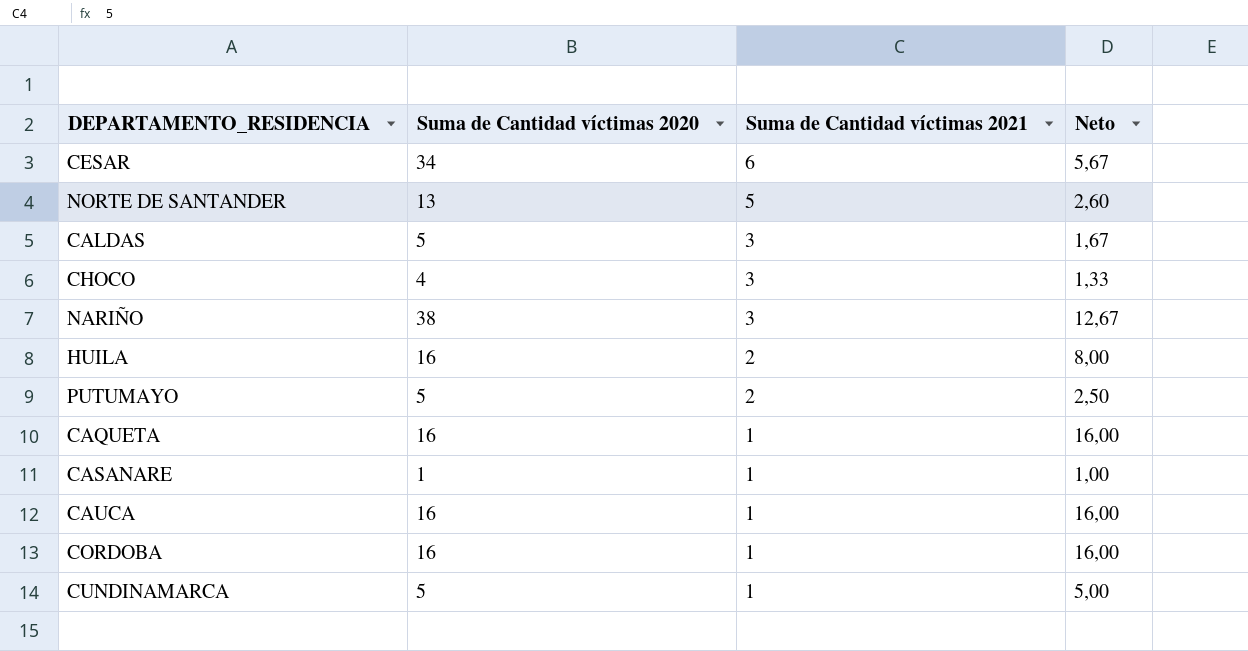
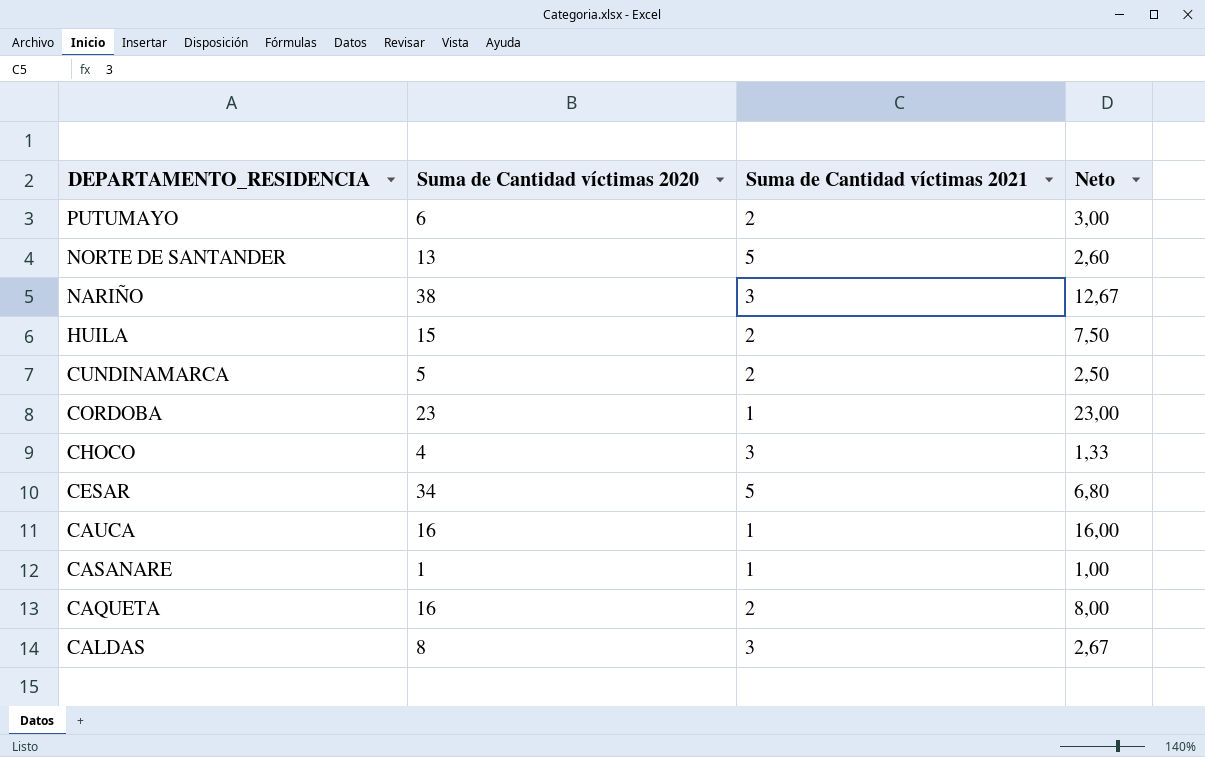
row order: Suma de Cantidad víctimas 2021 descending -> DEPARTAMENTO_RESIDENCIA descending
PUTUMAYO | Suma de Cantidad víctimas 2020: 5 -> 6
PUTUMAYO | Neto: 2,50 -> 3,00
HUILA | Suma de Cantidad víctimas 2020: 16 -> 15
HUILA | Neto: 8,00 -> 7,50
CUNDINAMARCA | Suma de Cantidad víctimas 2021: 1 -> 2
CUNDINAMARCA | Neto: 5,00 -> 2,50
CORDOBA | Suma de Cantidad víctimas 2020: 16 -> 23
CORDOBA | Neto: 16,00 -> 23,00
CESAR | Suma de Cantidad víctimas 2021: 6 -> 5
CESAR | Neto: 5,67 -> 6,80
CAQUETA | Suma de Cantidad víctimas 2021: 1 -> 2
CAQUETA | Neto: 16,00 -> 8,00
CALDAS | Suma de Cantidad víctimas 2020: 5 -> 8
CALDAS | Neto: 1,67 -> 2,67

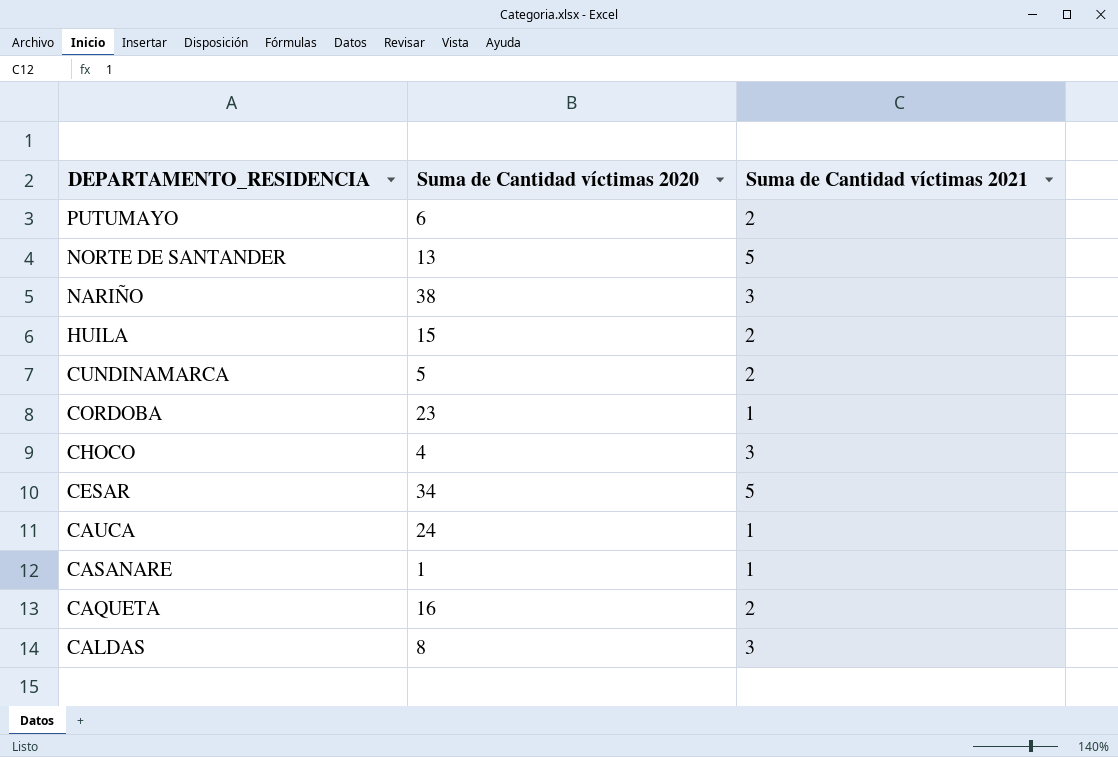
column Neto | formula: [Suma de Cantidad víctimas 2020] / [Suma de Cantidad víctimas 2021] -> none
CAUCA | Suma de Cantidad víctimas 2020: 16 -> 24

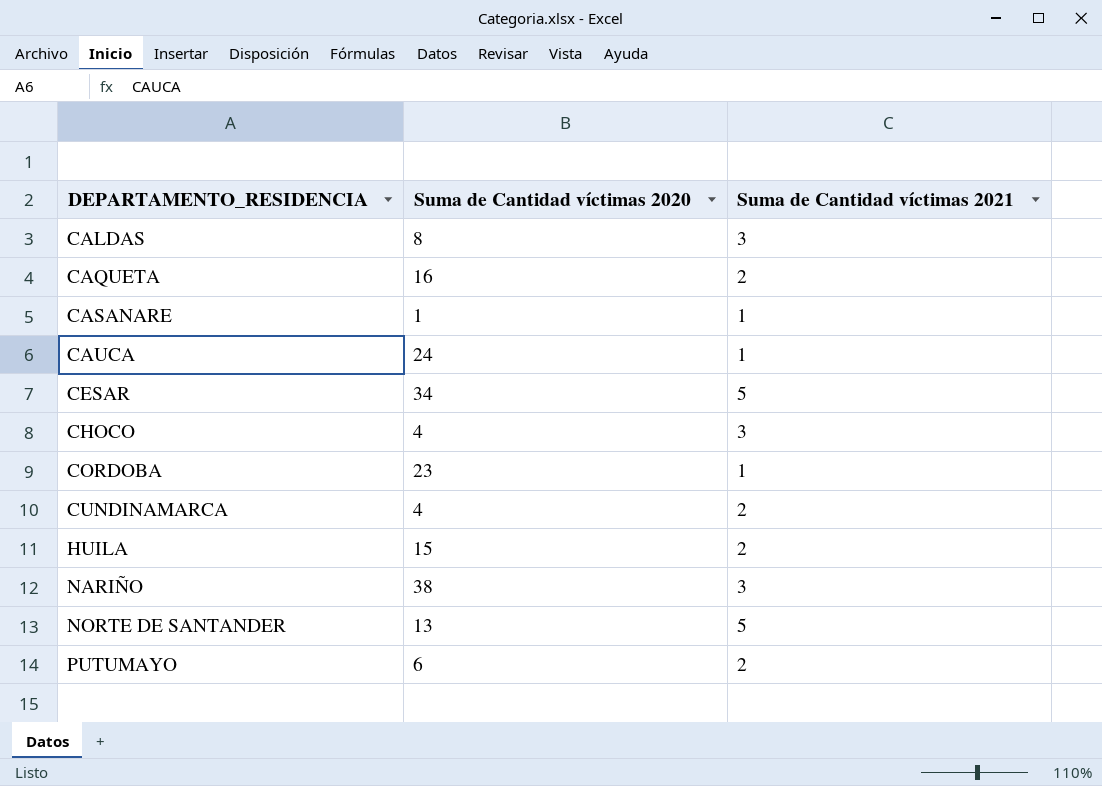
row order: DEPARTAMENTO_RESIDENCIA descending -> DEPARTAMENTO_RESIDENCIA ascending
CUNDINAMARCA | Suma de Cantidad víctimas 2020: 5 -> 4

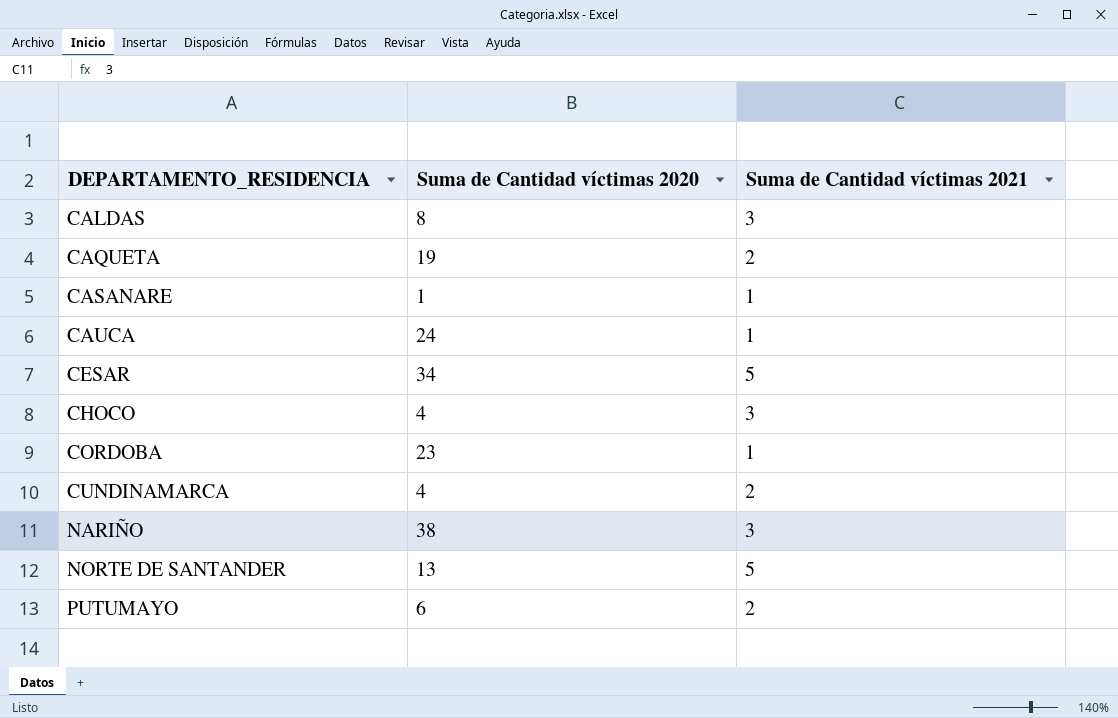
row HUILA: 15 | 2 -> none
CAQUETA | Suma de Cantidad víctimas 2020: 16 -> 19

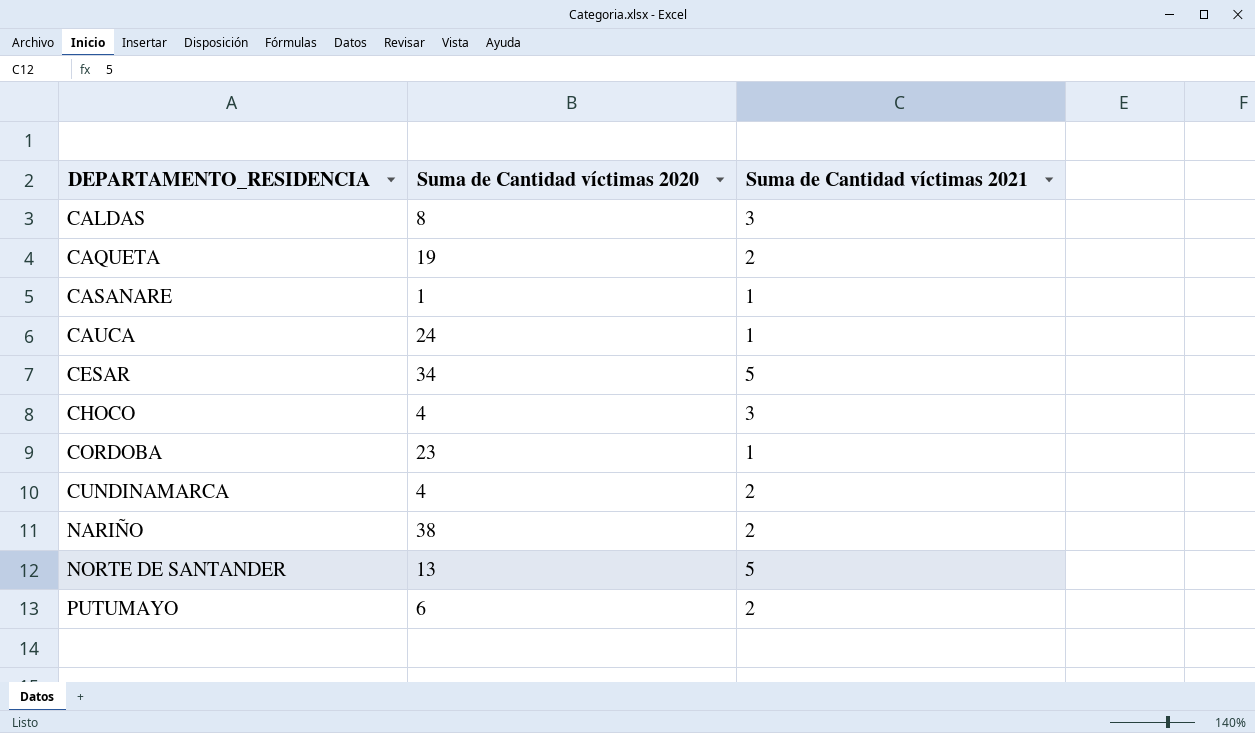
NARIÑO | Suma de Cantidad víctimas 2021: 3 -> 2

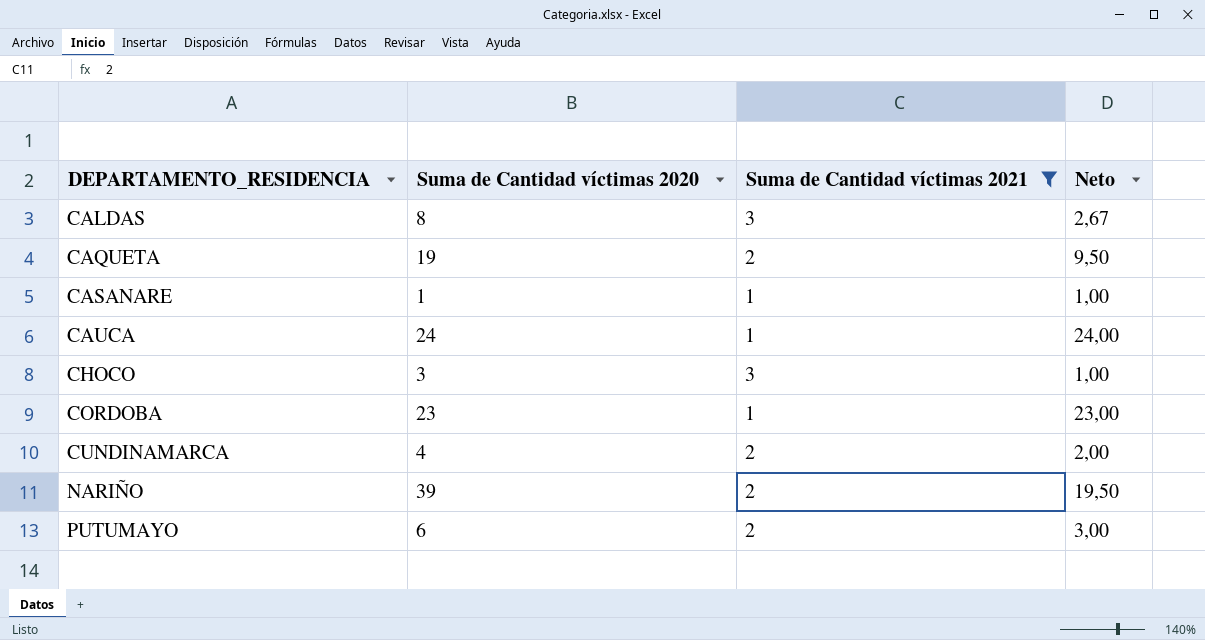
filter: none -> Suma de Cantidad víctimas 2021 != 5
column Neto | formula: none -> [Suma de Cantidad víctimas 2020] / [Suma de Cantidad víctimas 2021]
CHOCO | Suma de Cantidad víctimas 2020: 4 -> 3
NARIÑO | Suma de Cantidad víctimas 2020: 38 -> 39

